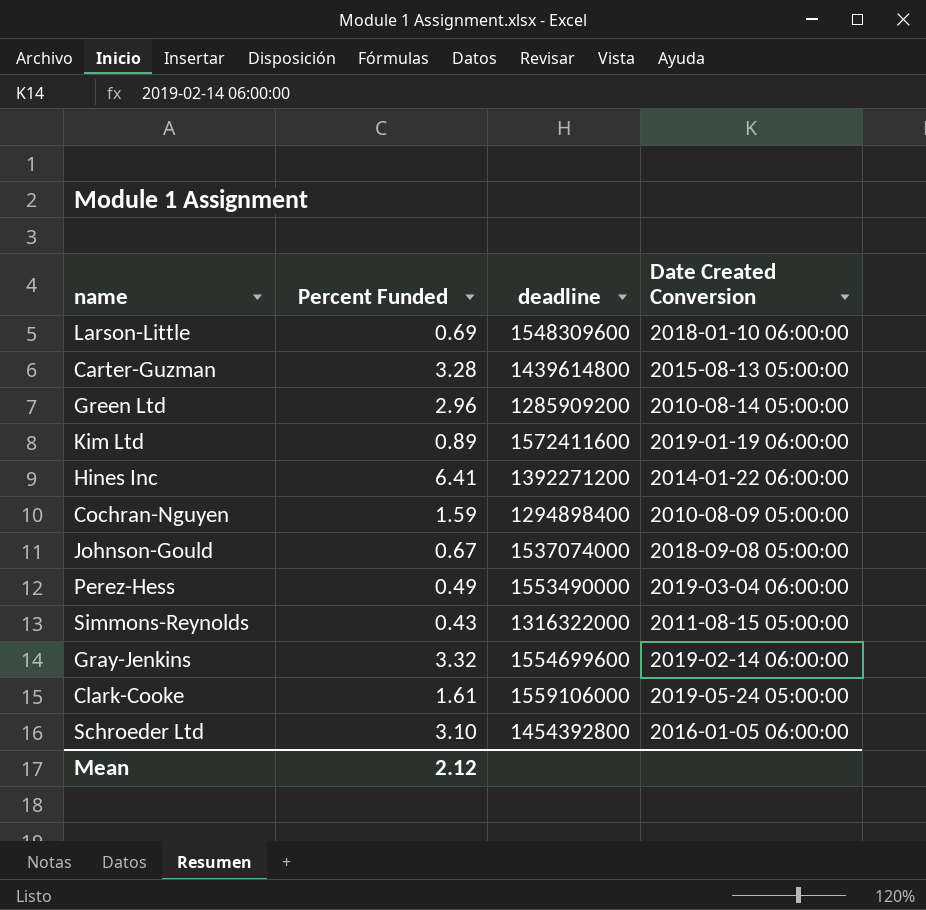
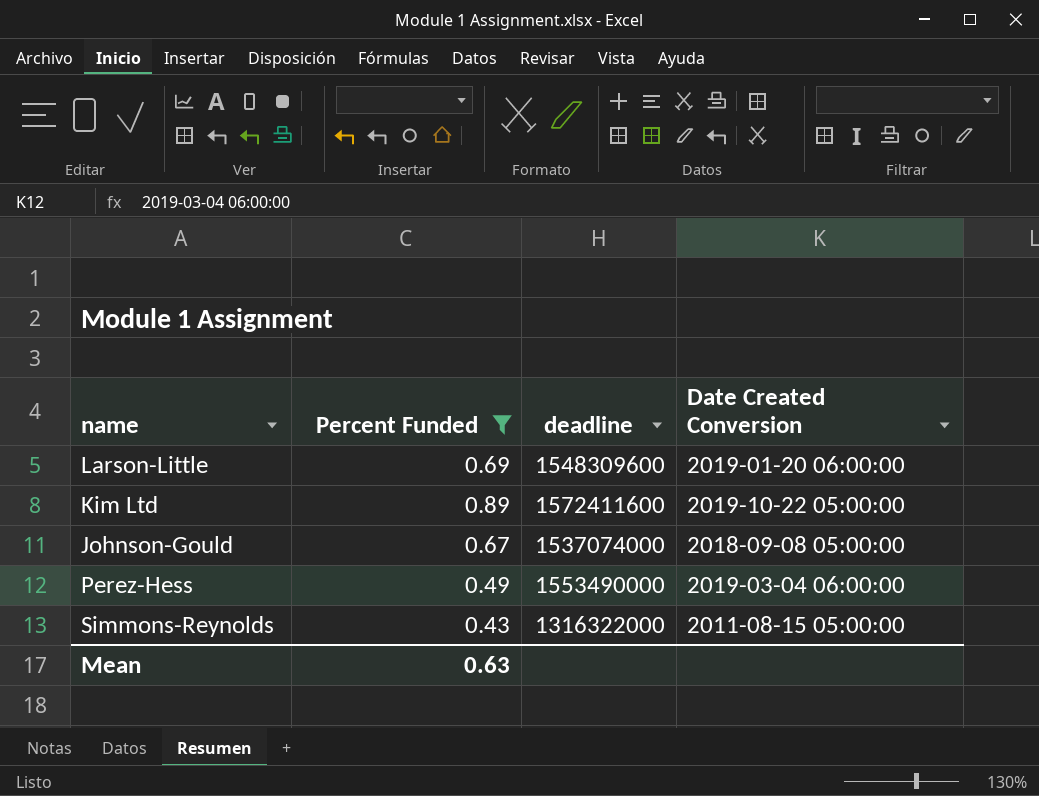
filter: none -> Percent Funded <= 0.89
Larson-Little | Date Created Conversion: 2018-01-10 06:00:00 -> 2019-01-20 06:00:00
Kim Ltd | Date Created Conversion: 2019-01-19 06:00:00 -> 2019-10-22 05:00:00
Mean | Percent Funded: 2.12 -> 0.63

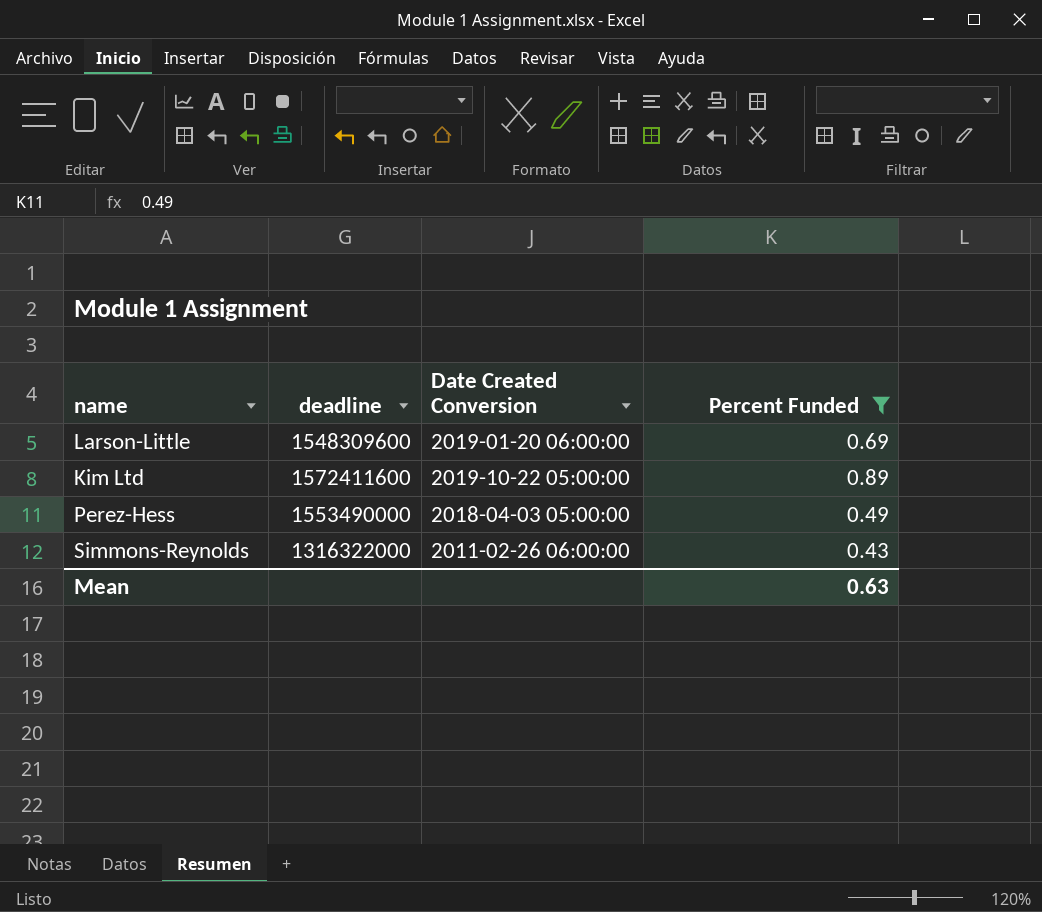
column Percent Funded | position: 2 -> 4
row Johnson-Gould: 0.67 | 1537074000 | 2018-09-08 05:00:00 -> none
Perez-Hess | Date Created Conversion: 2019-03-04 06:00:00 -> 2018-04-03 05:00:00
Simmons-Reynolds | Date Created Conversion: 2011-08-15 05:00:00 -> 2011-02-26 06:00:00

